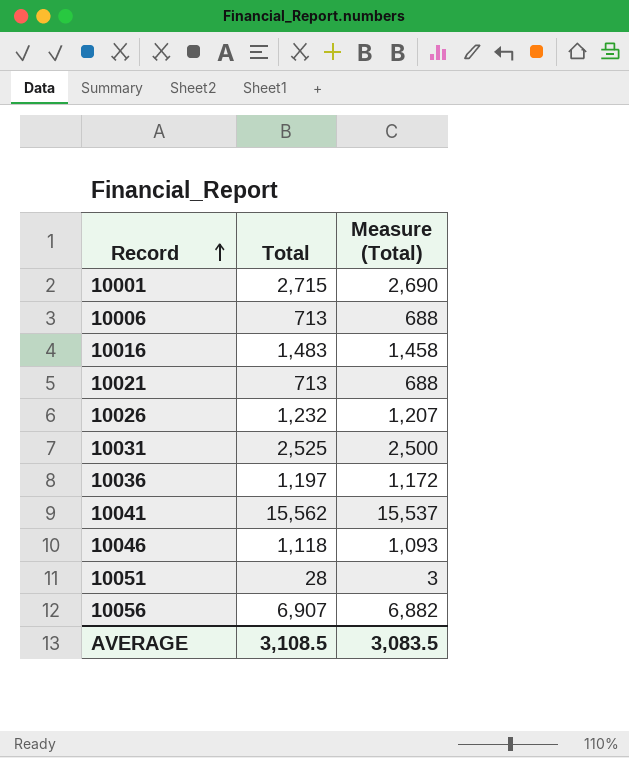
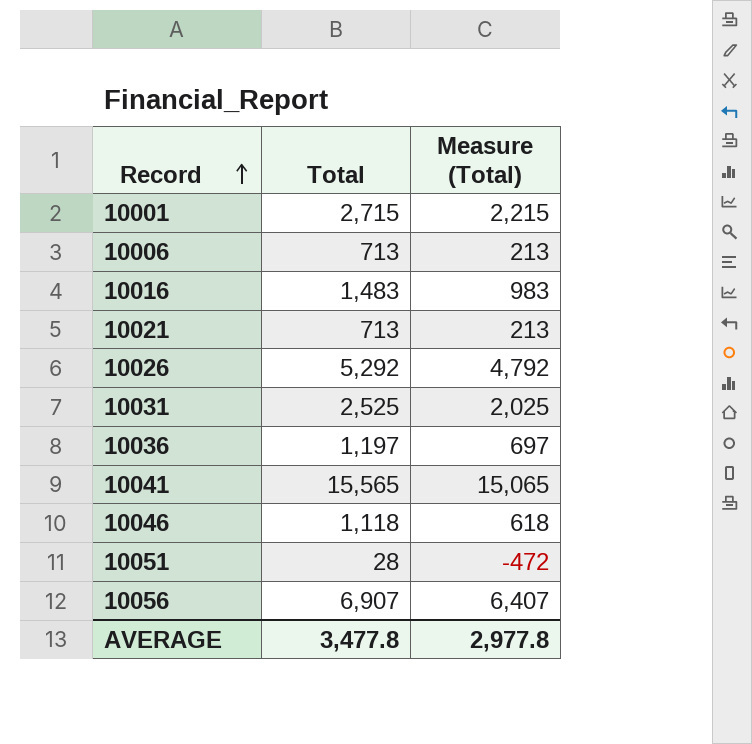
column Measure (Total) | formula: [Total] - 25 -> [Total] - 500
10026 | Total: 1,232 -> 5,292
10041 | Total: 15,562 -> 15,565
AVERAGE | Total: 3,108.5 -> 3,477.8
AVERAGE | Measure (Total): 3,083.5 -> 2,977.8

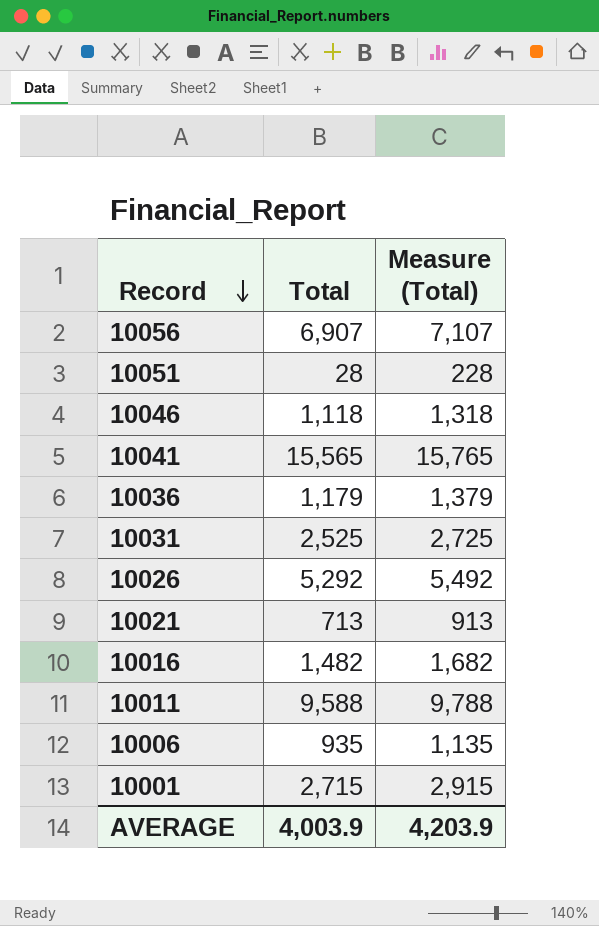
row order: Record ascending -> Record descending
column Measure (Total) | formula: [Total] - 500 -> [Total] + 200
10036 | Total: 1,197 -> 1,179
10016 | Total: 1,483 -> 1,482
row 10011: none -> 9,588 | 9,788
10006 | Total: 713 -> 935
AVERAGE | Total: 3,477.8 -> 4,003.9
AVERAGE | Measure (Total): 2,977.8 -> 4,203.9

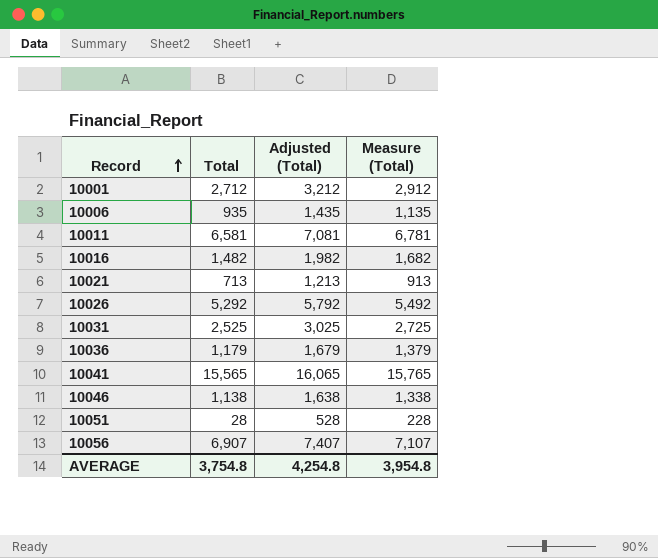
row order: Record descending -> Record ascending
column Adjusted (Total) | formula: none -> [Total] + 500
10001 | Total: 2,715 -> 2,712
10001 | Measure (Total): 2,915 -> 2,912
10011 | Total: 9,588 -> 6,581
10011 | Measure (Total): 9,788 -> 6,781
10046 | Total: 1,118 -> 1,138
10046 | Measure (Total): 1,318 -> 1,338
AVERAGE | Total: 4,003.9 -> 3,754.8
AVERAGE | Measure (Total): 4,203.9 -> 3,954.8

